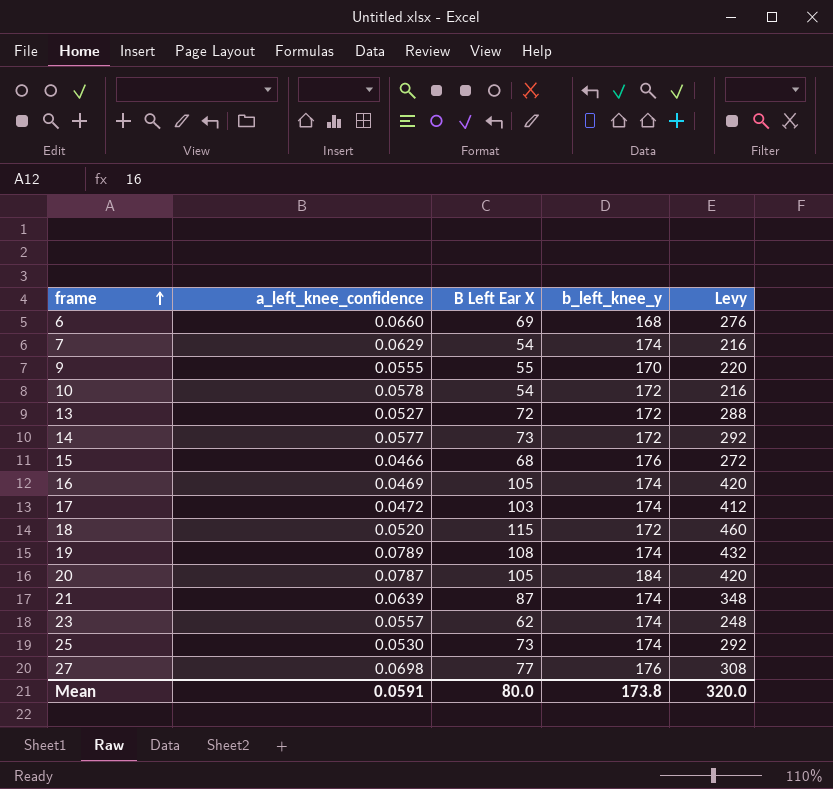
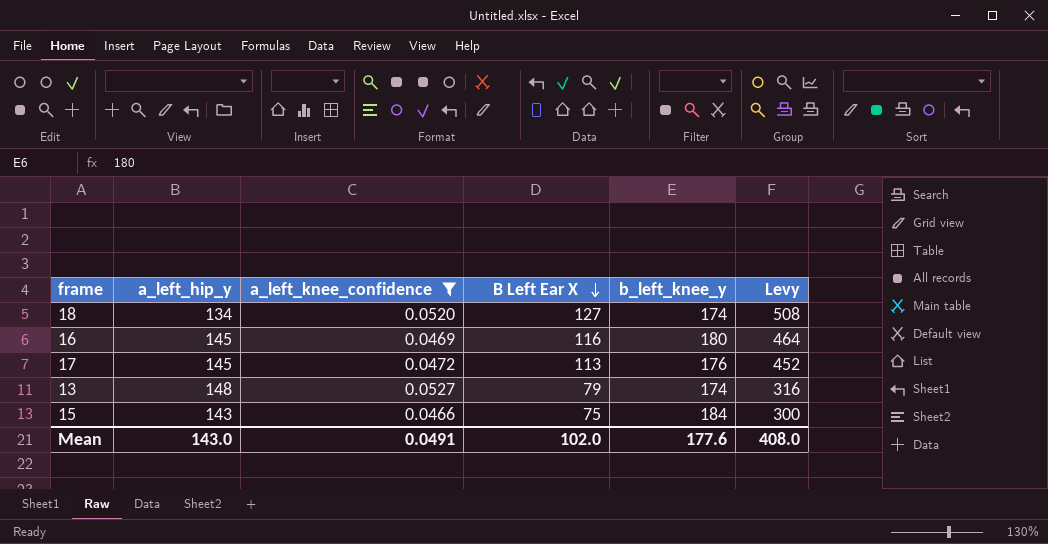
filter: none -> a_left_knee_confidence <= 0.0527
row order: frame ascending -> B Left Ear X descending
column a_left_hip_y | position: none -> 2
18 | B Left Ear X: 115 -> 127
18 | b_left_knee_y: 172 -> 174
18 | Levy: 460 -> 508
16 | B Left Ear X: 105 -> 116
16 | b_left_knee_y: 174 -> 180
16 | Levy: 420 -> 464
17 | B Left Ear X: 103 -> 113
17 | b_left_knee_y: 174 -> 176
17 | Levy: 412 -> 452
13 | B Left Ear X: 72 -> 79
13 | b_left_knee_y: 172 -> 174
13 | Levy: 288 -> 316
15 | B Left Ear X: 68 -> 75
15 | b_left_knee_y: 176 -> 184
15 | Levy: 272 -> 300
Mean | a_left_knee_confidence: 0.0591 -> 0.0491
Mean | B Left Ear X: 80.0 -> 102.0
Mean | b_left_knee_y: 173.8 -> 177.6
Mean | Levy: 320.0 -> 408.0

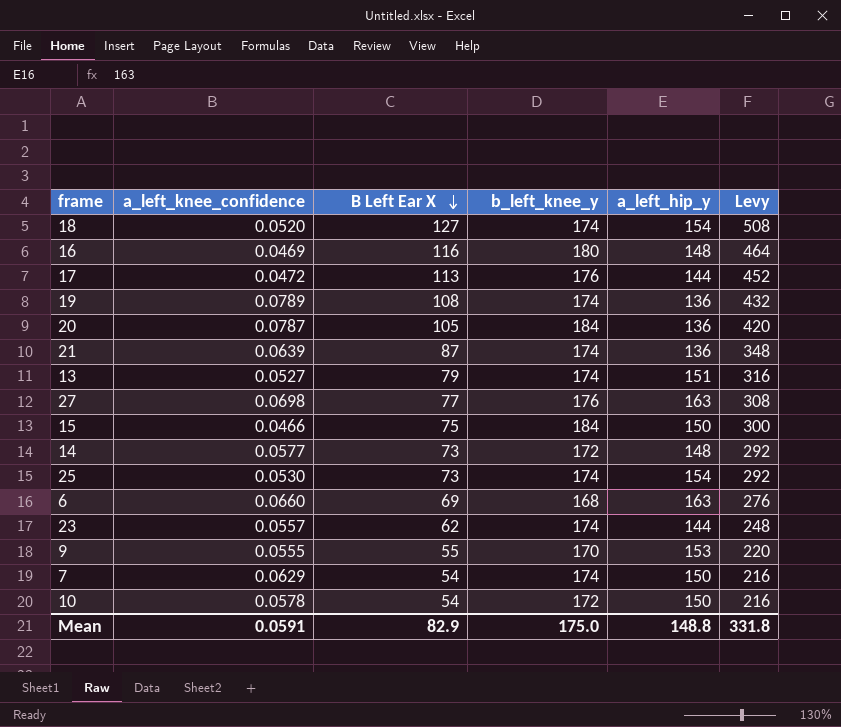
filter: a_left_knee_confidence <= 0.0527 -> none
column a_left_hip_y | position: 2 -> 5
18 | a_left_hip_y: 134 -> 154
16 | a_left_hip_y: 145 -> 148
17 | a_left_hip_y: 145 -> 144
13 | a_left_hip_y: 148 -> 151
15 | a_left_hip_y: 143 -> 150
Mean | a_left_knee_confidence: 0.0491 -> 0.0591
Mean | B Left Ear X: 102.0 -> 82.9
Mean | b_left_knee_y: 177.6 -> 175.0
Mean | a_left_hip_y: 143.0 -> 148.8
Mean | Levy: 408.0 -> 331.8

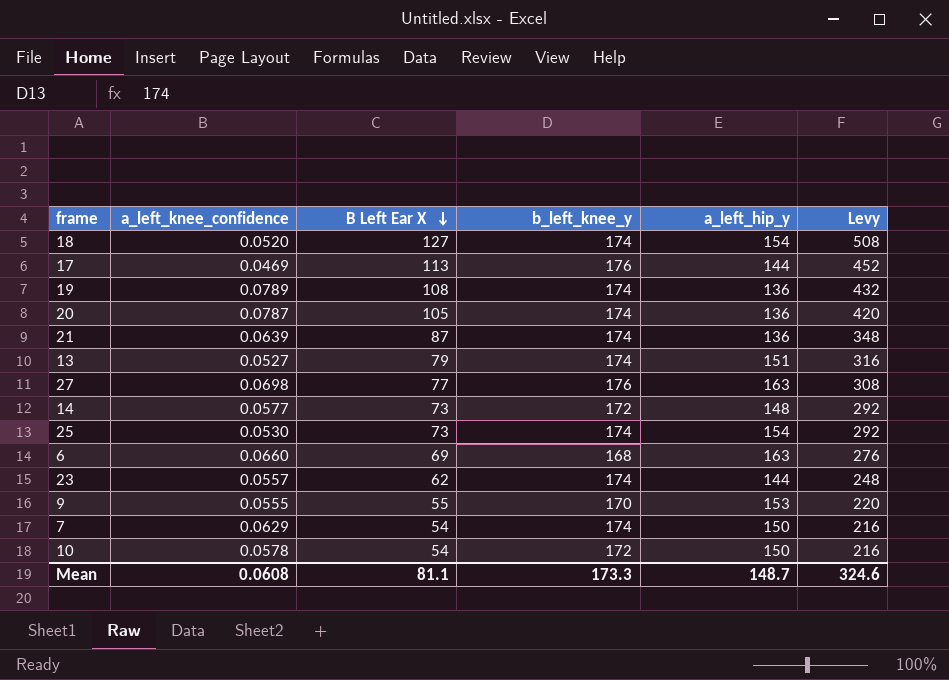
row 16: 0.0469 | 116 | 180 | 148 | 464 -> none
row 15: 0.0466 | 75 | 184 | 150 | 300 -> none
17 | a_left_knee_confidence: 0.0472 -> 0.0469
20 | b_left_knee_y: 184 -> 174
Mean | a_left_knee_confidence: 0.0591 -> 0.0608
Mean | B Left Ear X: 82.9 -> 81.1
Mean | b_left_knee_y: 175.0 -> 173.3
Mean | a_left_hip_y: 148.8 -> 148.7
Mean | Levy: 331.8 -> 324.6

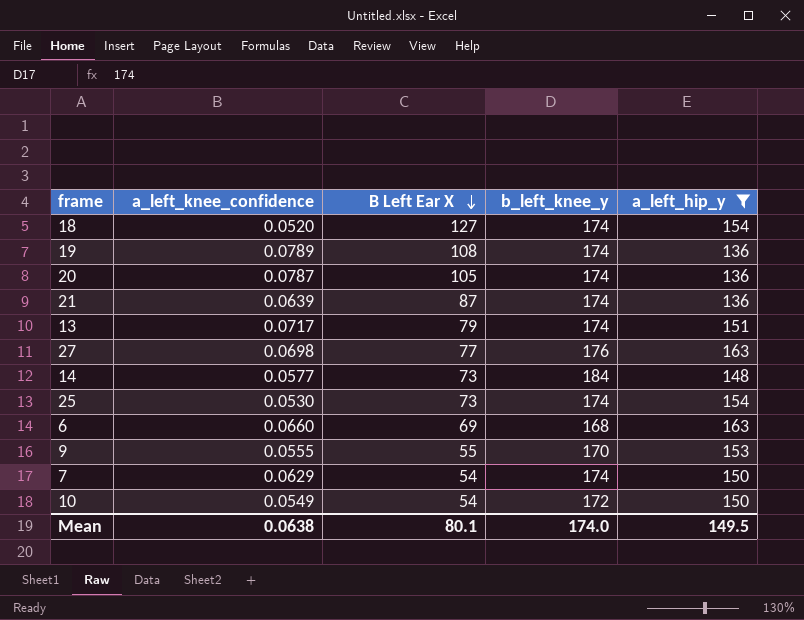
filter: none -> a_left_hip_y != 144
column Levy | formula: [B Left Ear X] * 4 -> none
13 | a_left_knee_confidence: 0.0527 -> 0.0717
14 | b_left_knee_y: 172 -> 184
10 | a_left_knee_confidence: 0.0578 -> 0.0549
Mean | a_left_knee_confidence: 0.0608 -> 0.0638
Mean | B Left Ear X: 81.1 -> 80.1
Mean | b_left_knee_y: 173.3 -> 174.0
Mean | a_left_hip_y: 148.7 -> 149.5

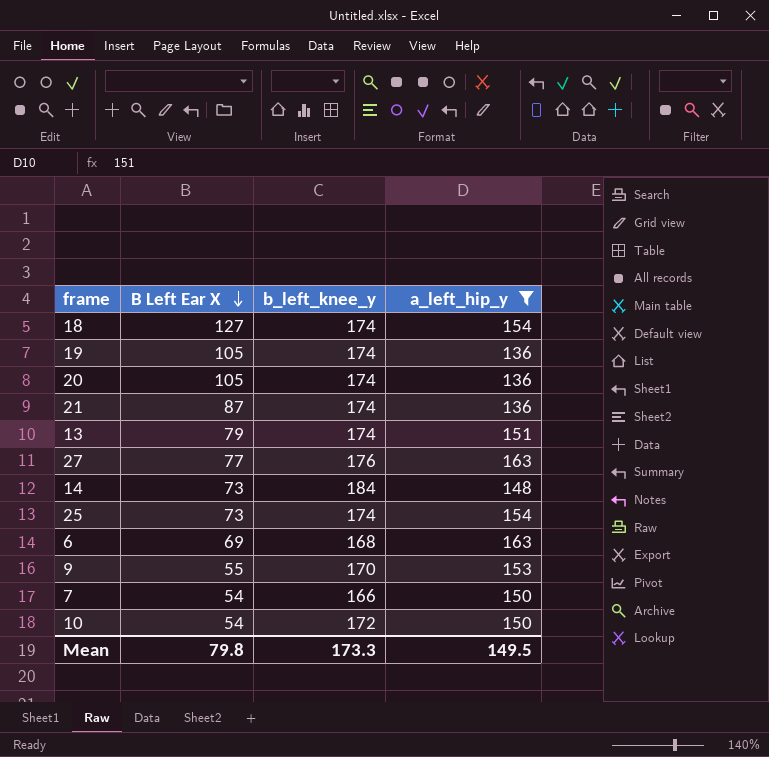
column a_left_knee_confidence | position: 2 -> none
19 | B Left Ear X: 108 -> 105
7 | b_left_knee_y: 174 -> 166
Mean | B Left Ear X: 80.1 -> 79.8
Mean | b_left_knee_y: 174.0 -> 173.3

